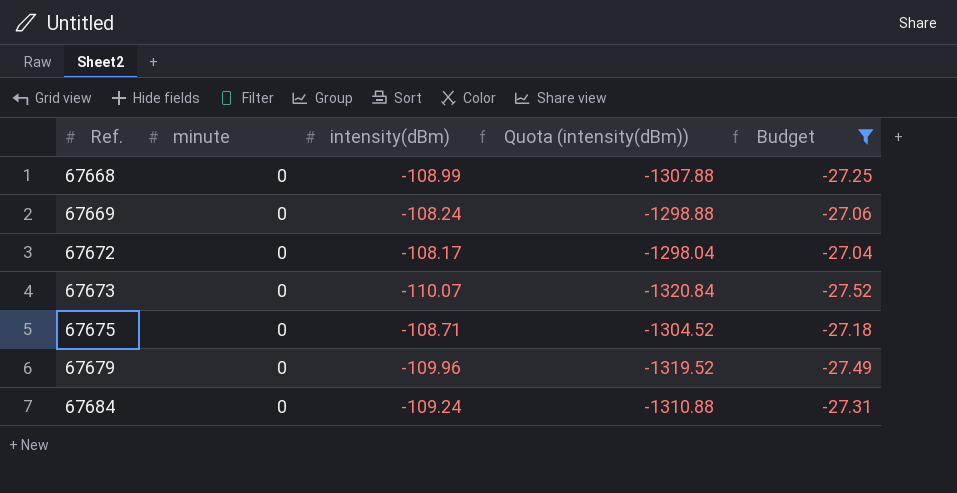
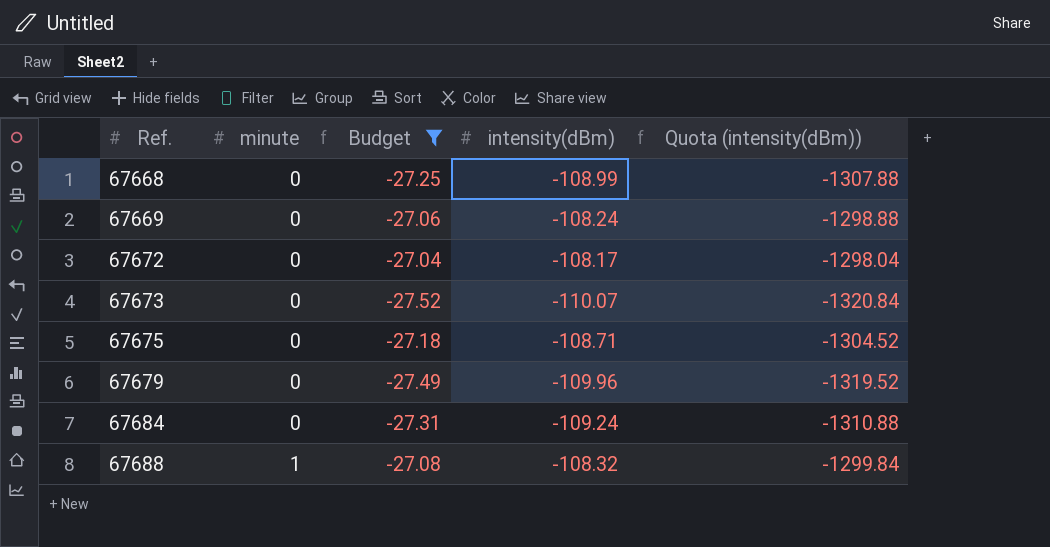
column Budget | position: 5 -> 3
row 67688: none -> 1 | -27.08 | -108.32 | -1299.84

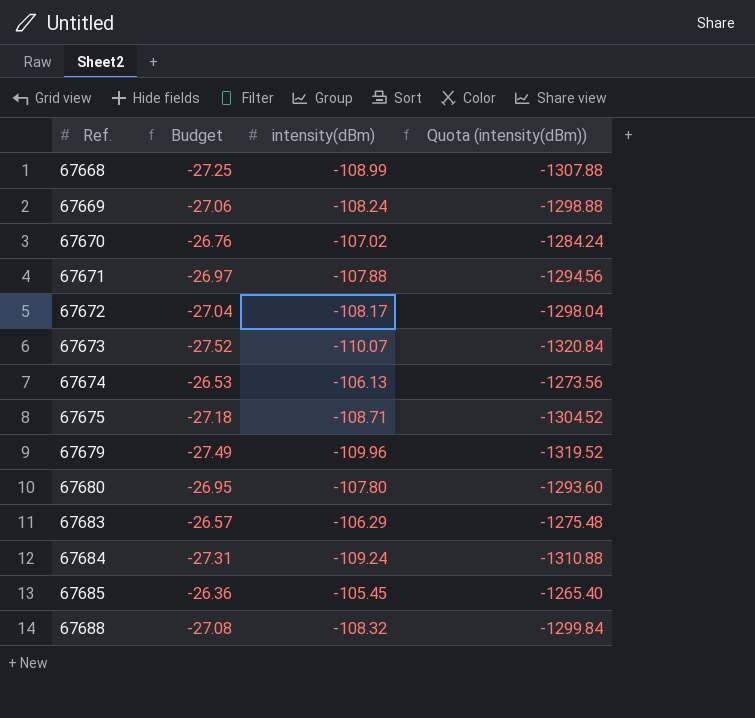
filter: Budget <= -27.04 -> none
column minute | position: 2 -> none

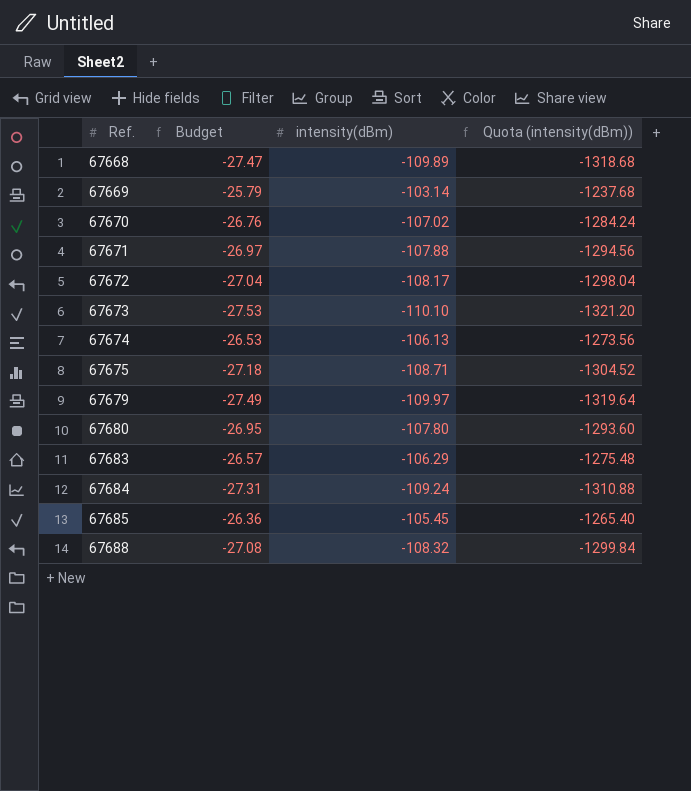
67668 | Budget: -27.25 -> -27.47
67668 | intensity(dBm): -108.99 -> -109.89
67668 | Quota (intensity(dBm)): -1307.88 -> -1318.68
67669 | Budget: -27.06 -> -25.79
67669 | intensity(dBm): -108.24 -> -103.14
67669 | Quota (intensity(dBm)): -1298.88 -> -1237.68
67673 | Budget: -27.52 -> -27.53
67673 | intensity(dBm): -110.07 -> -110.10
67673 | Quota (intensity(dBm)): -1320.84 -> -1321.20
67679 | intensity(dBm): -109.96 -> -109.97
67679 | Quota (intensity(dBm)): -1319.52 -> -1319.64

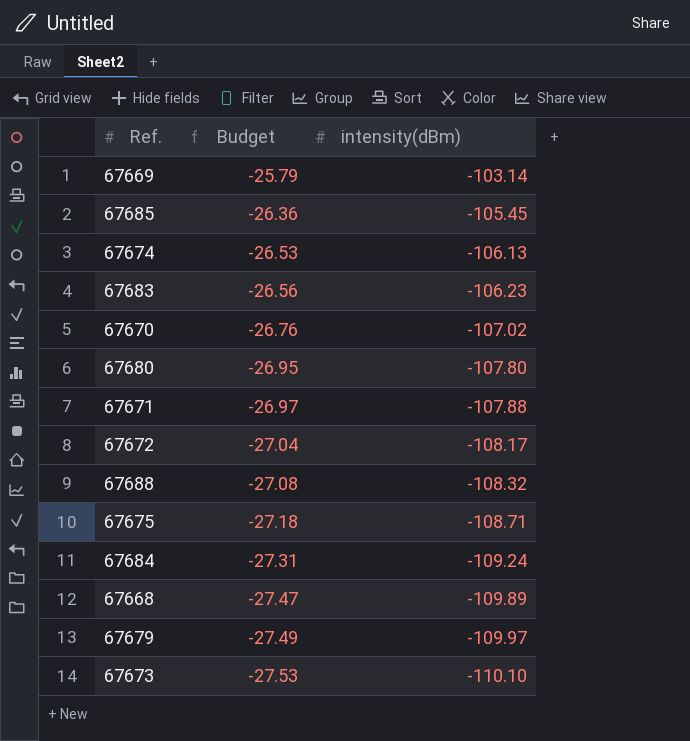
row order: Ref. ascending -> Budget descending
column Quota (intensity(dBm)) | formula: [intensity(dBm)] * 12 -> none
67683 | Budget: -26.57 -> -26.56
67683 | intensity(dBm): -106.29 -> -106.23

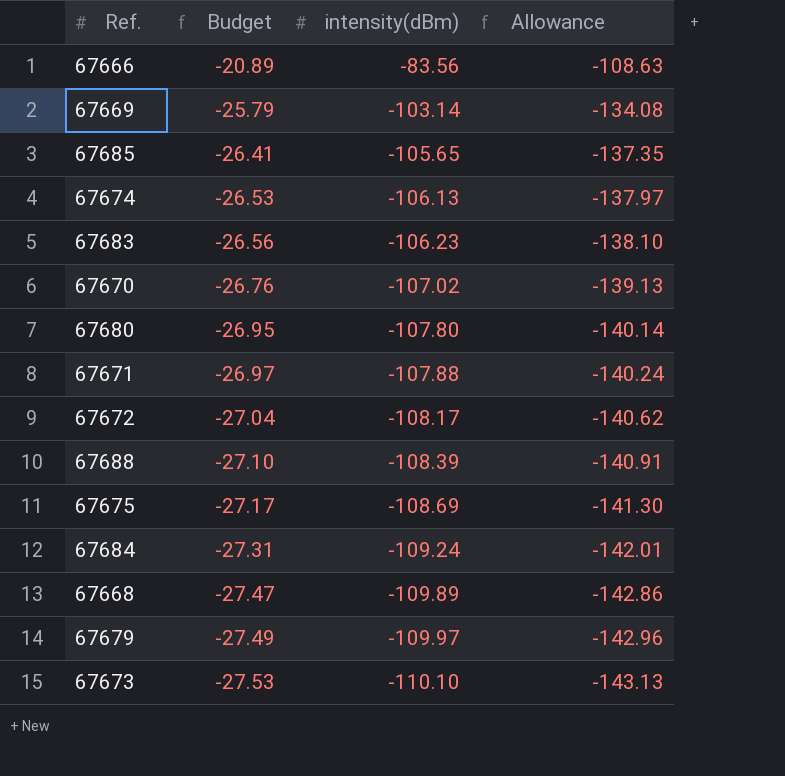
column Allowance | formula: none -> [intensity(dBm)] * 1.3
row 67666: none -> -20.89 | -83.56 | -108.63
67685 | Budget: -26.36 -> -26.41
67685 | intensity(dBm): -105.45 -> -105.65
67688 | Budget: -27.08 -> -27.10
67688 | intensity(dBm): -108.32 -> -108.39
67675 | Budget: -27.18 -> -27.17
67675 | intensity(dBm): -108.71 -> -108.69

